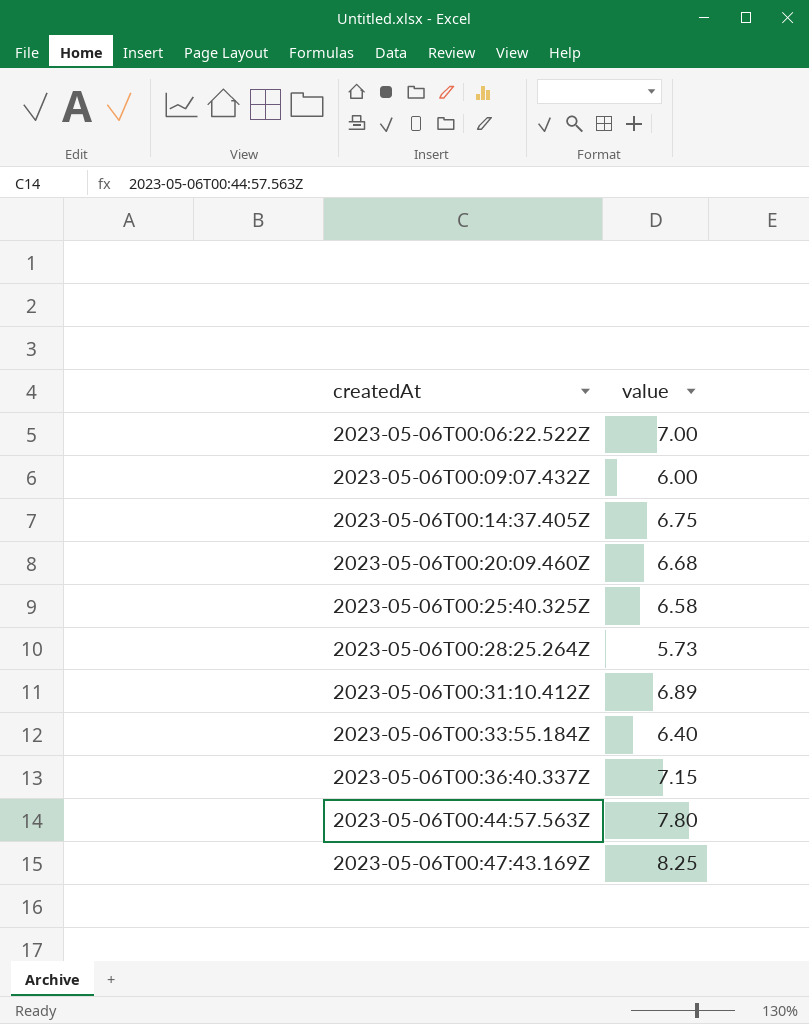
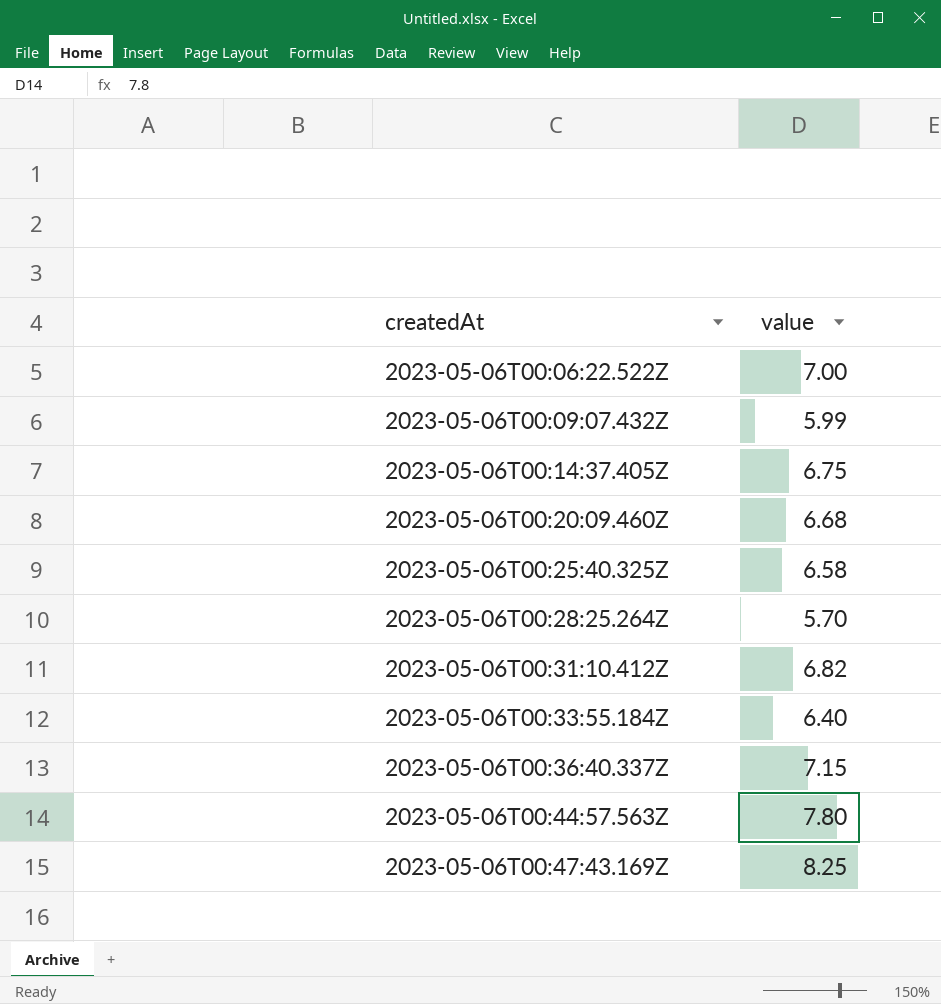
2023-05-06T00:09:07.432Z | value: 6.00 -> 5.99
2023-05-06T00:28:25.264Z | value: 5.73 -> 5.70
2023-05-06T00:31:10.412Z | value: 6.89 -> 6.82

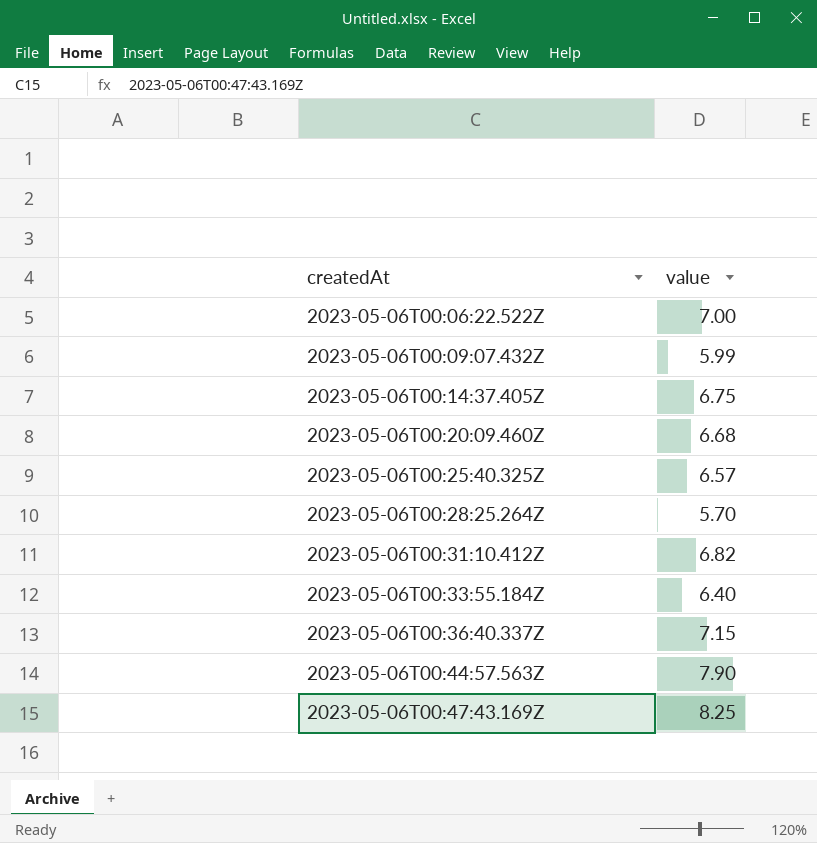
2023-05-06T00:25:40.325Z | value: 6.58 -> 6.57
2023-05-06T00:44:57.563Z | value: 7.80 -> 7.90

